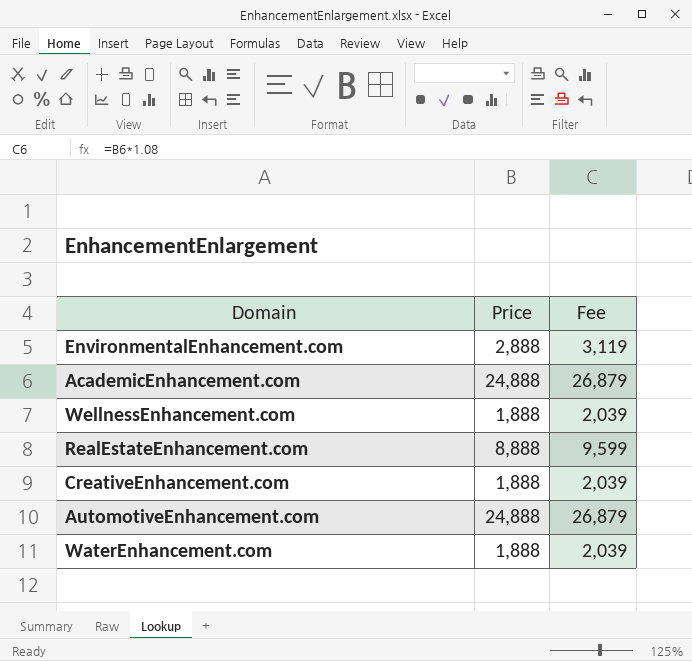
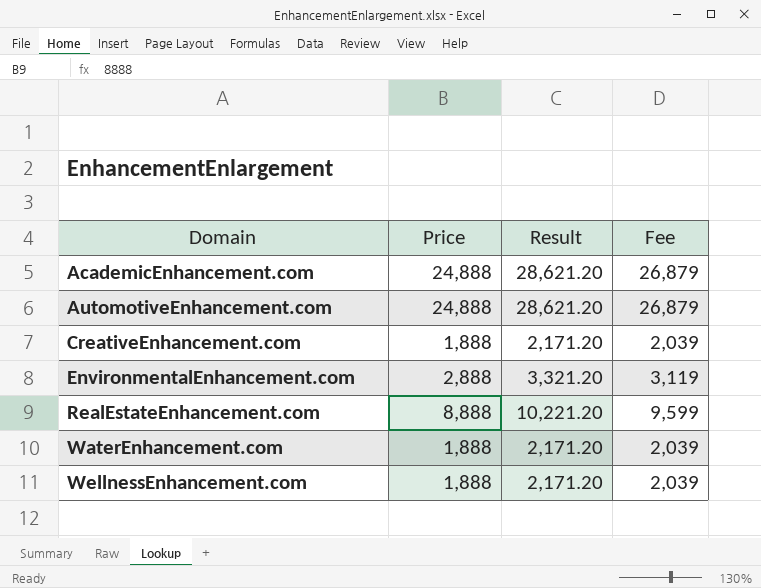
row order: none -> Domain ascending
column Result | formula: none -> [Price] * 1.15

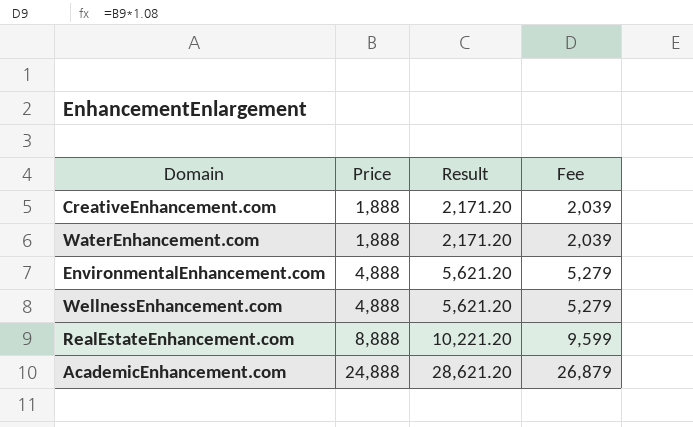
row order: Domain ascending -> Price ascending
row AutomotiveEnhancement.com: 24,888 | 28,621.20 | 26,879 -> none
EnvironmentalEnhancement.com | Price: 2,888 -> 4,888
EnvironmentalEnhancement.com | Result: 3,321.20 -> 5,621.20
EnvironmentalEnhancement.com | Fee: 3,119 -> 5,279
WellnessEnhancement.com | Price: 1,888 -> 4,888
WellnessEnhancement.com | Result: 2,171.20 -> 5,621.20
WellnessEnhancement.com | Fee: 2,039 -> 5,279

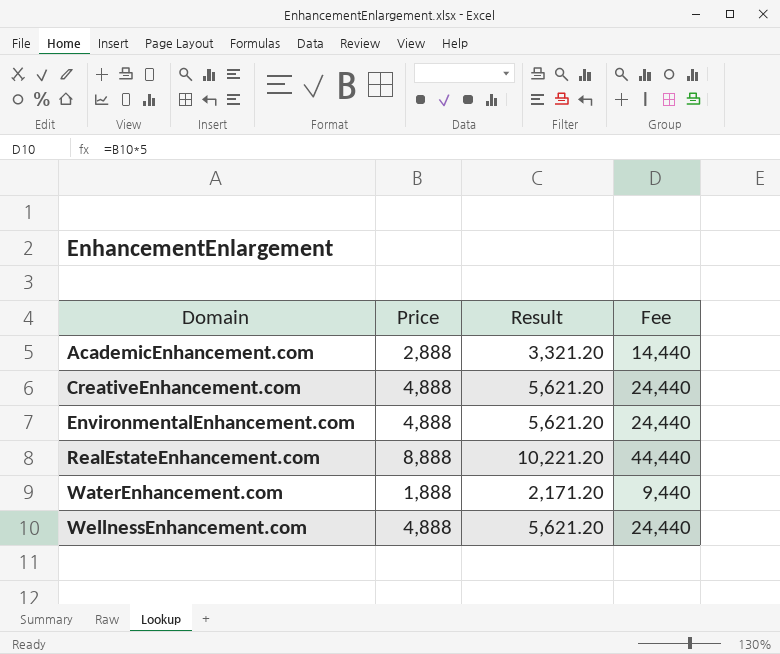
row order: Price ascending -> Domain ascending
column Fee | formula: [Price] * 1.08 -> [Price] * 5
AcademicEnhancement.com | Price: 24,888 -> 2,888
AcademicEnhancement.com | Result: 28,621.20 -> 3,321.20
CreativeEnhancement.com | Price: 1,888 -> 4,888
CreativeEnhancement.com | Result: 2,171.20 -> 5,621.20

